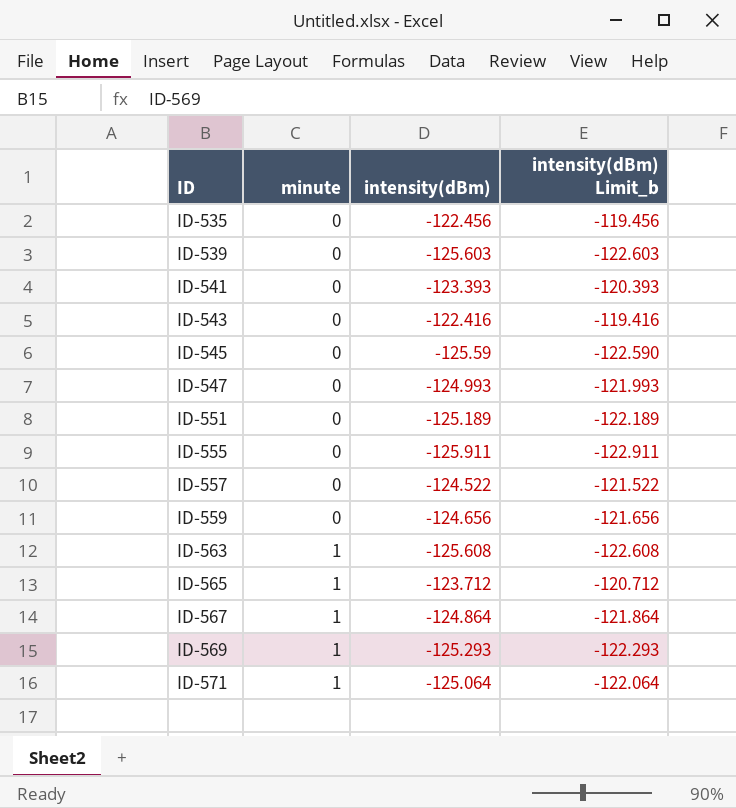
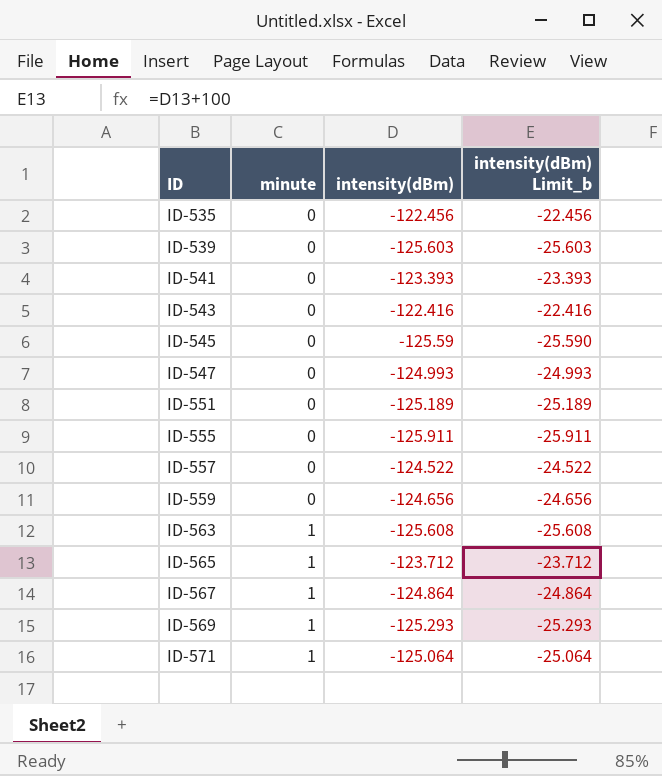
column intensity(dBm) Limit_b | formula: [intensity(dBm)] + 3 -> [intensity(dBm)] + 100

